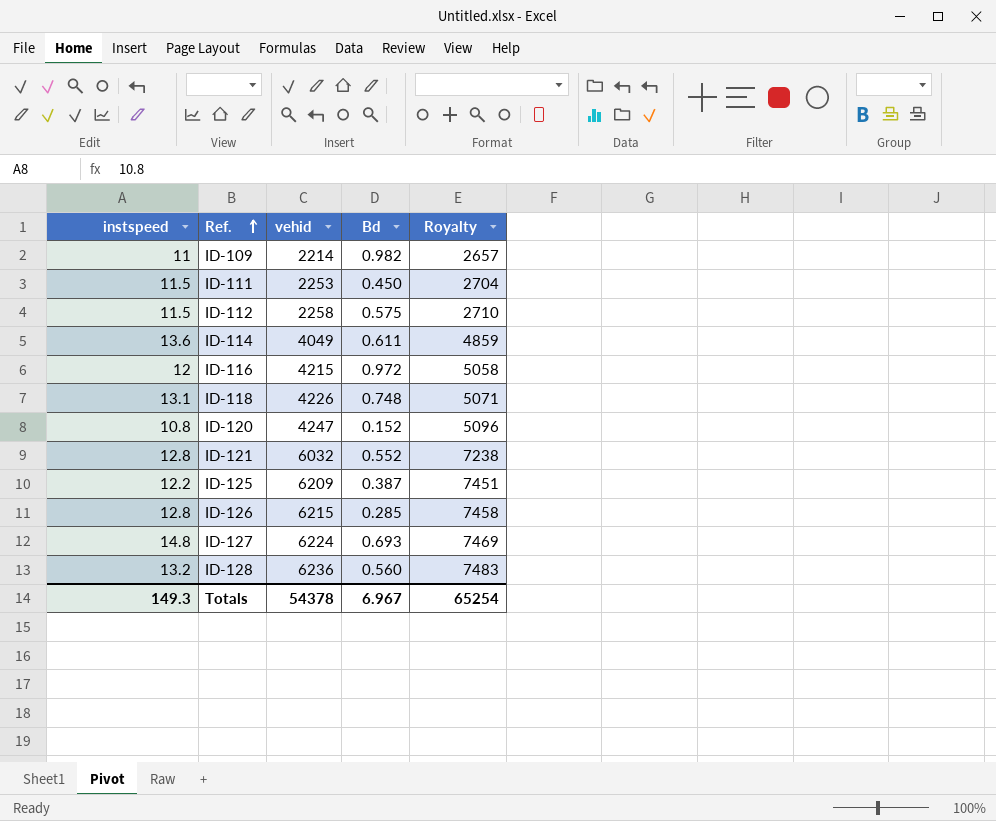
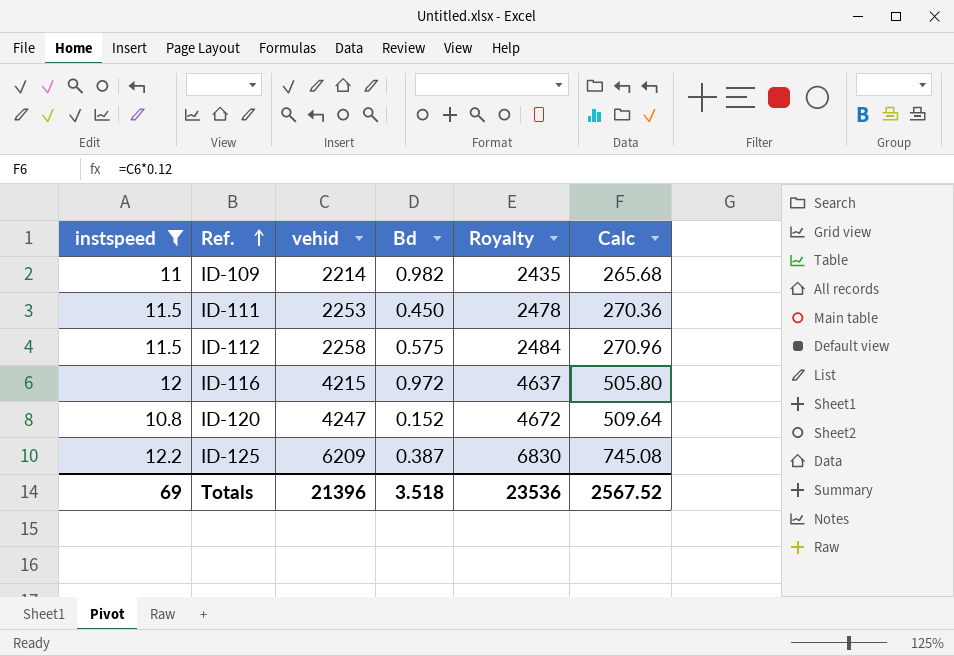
filter: none -> instspeed <= 12.2
column Royalty | formula: [vehid] * 1.2 -> [vehid] * 1.1
column Calc | formula: none -> [vehid] * 0.12
Totals | instspeed: 149.3 -> 69
Totals | vehid: 54378 -> 21396
Totals | Bd: 6.967 -> 3.518
Totals | Royalty: 65254 -> 23536

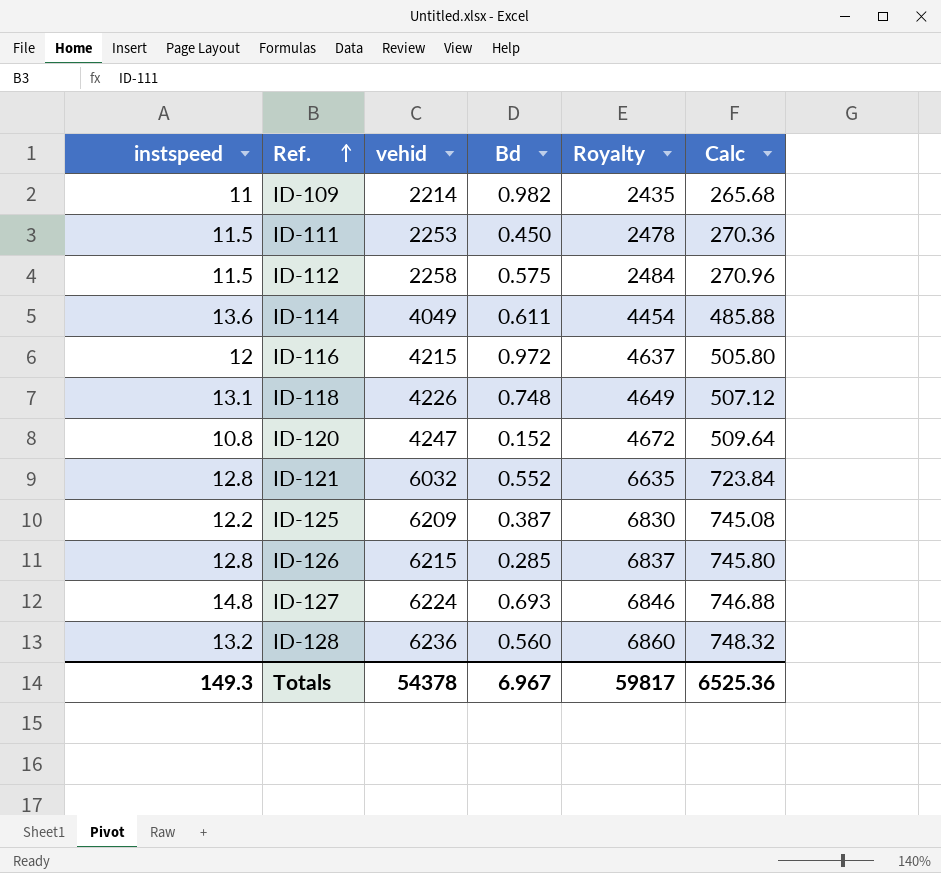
filter: instspeed <= 12.2 -> none
Totals | instspeed: 69 -> 149.3
Totals | vehid: 21396 -> 54378
Totals | Bd: 3.518 -> 6.967
Totals | Royalty: 23536 -> 59817
Totals | Calc: 2567.52 -> 6525.36

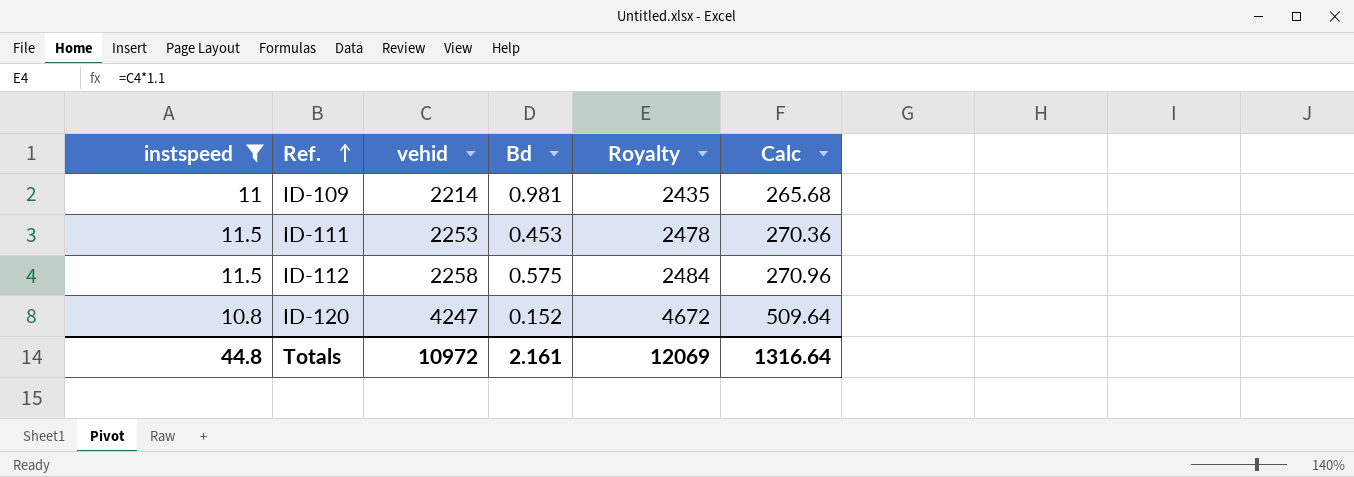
filter: none -> instspeed <= 11.5
ID-109 | Bd: 0.982 -> 0.981
ID-111 | Bd: 0.450 -> 0.453
Totals | instspeed: 149.3 -> 44.8
Totals | vehid: 54378 -> 10972
Totals | Bd: 6.967 -> 2.161
Totals | Royalty: 59817 -> 12069
Totals | Calc: 6525.36 -> 1316.64

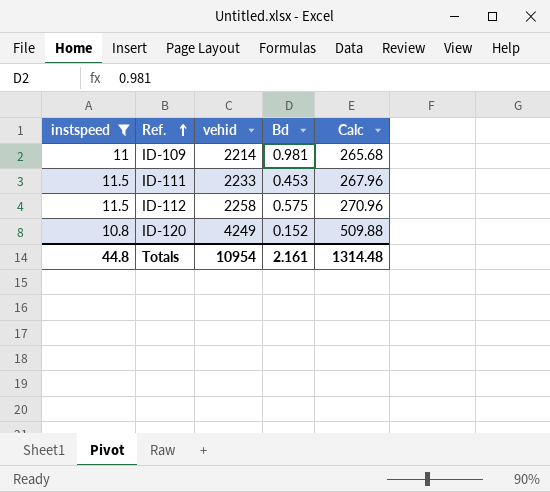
column Royalty | formula: [vehid] * 1.1 -> none
ID-111 | vehid: 2253 -> 2233
ID-111 | Calc: 270.36 -> 267.96
ID-120 | vehid: 4247 -> 4249
ID-120 | Calc: 509.64 -> 509.88
Totals | vehid: 10972 -> 10954
Totals | Calc: 1316.64 -> 1314.48

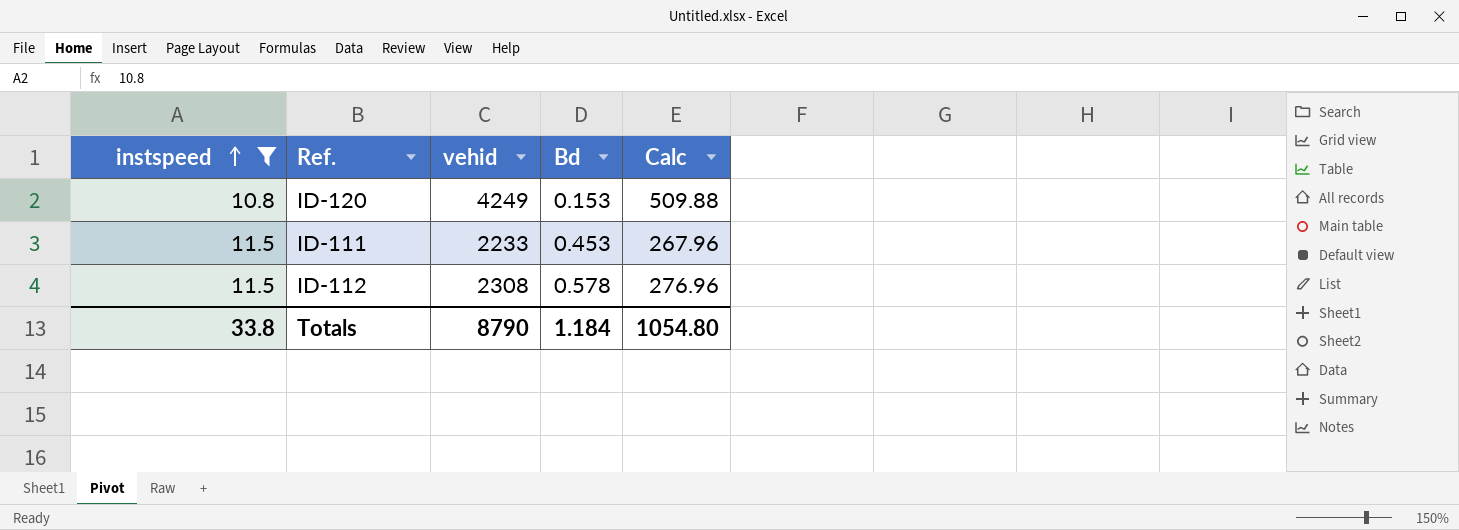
row order: Ref. ascending -> instspeed ascending
row ID-109: 11 | 2214 | 0.981 | 265.68 -> none
ID-120 | Bd: 0.152 -> 0.153
ID-112 | vehid: 2258 -> 2308
ID-112 | Bd: 0.575 -> 0.578
ID-112 | Calc: 270.96 -> 276.96
Totals | instspeed: 44.8 -> 33.8
Totals | vehid: 10954 -> 8790
Totals | Bd: 2.161 -> 1.184
Totals | Calc: 1314.48 -> 1054.80

